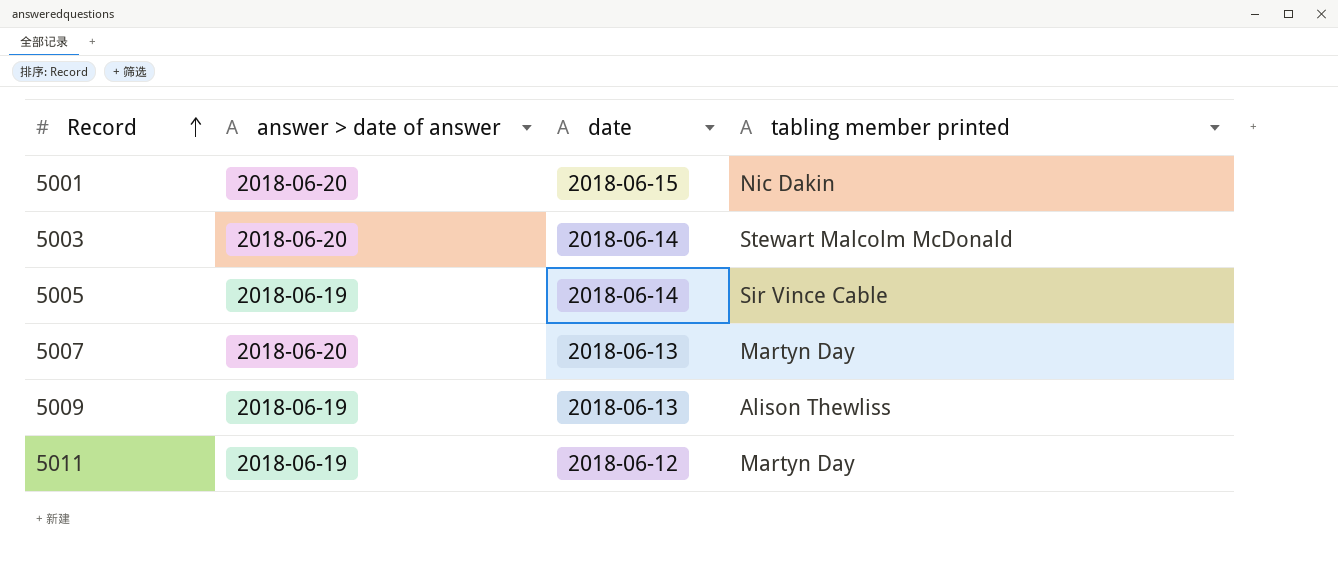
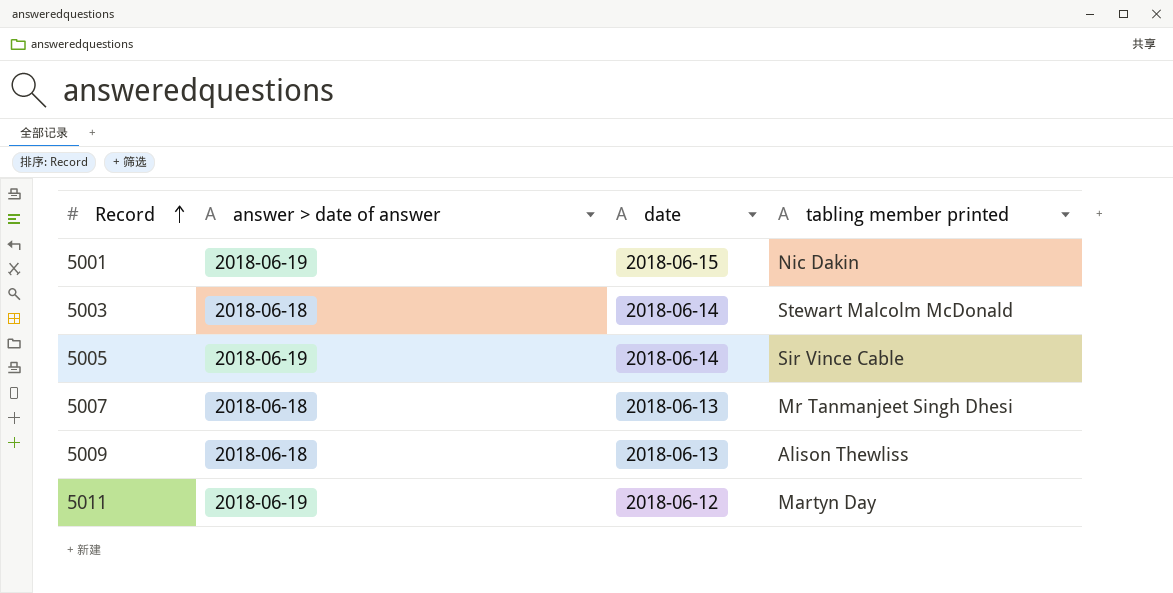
5001 | answer > date of answer: 2018-06-20 -> 2018-06-19
5003 | answer > date of answer: 2018-06-20 -> 2018-06-18
5007 | answer > date of answer: 2018-06-20 -> 2018-06-18
5007 | tabling member printed: Martyn Day -> Mr Tanmanjeet Singh Dhesi
5009 | answer > date of answer: 2018-06-19 -> 2018-06-18

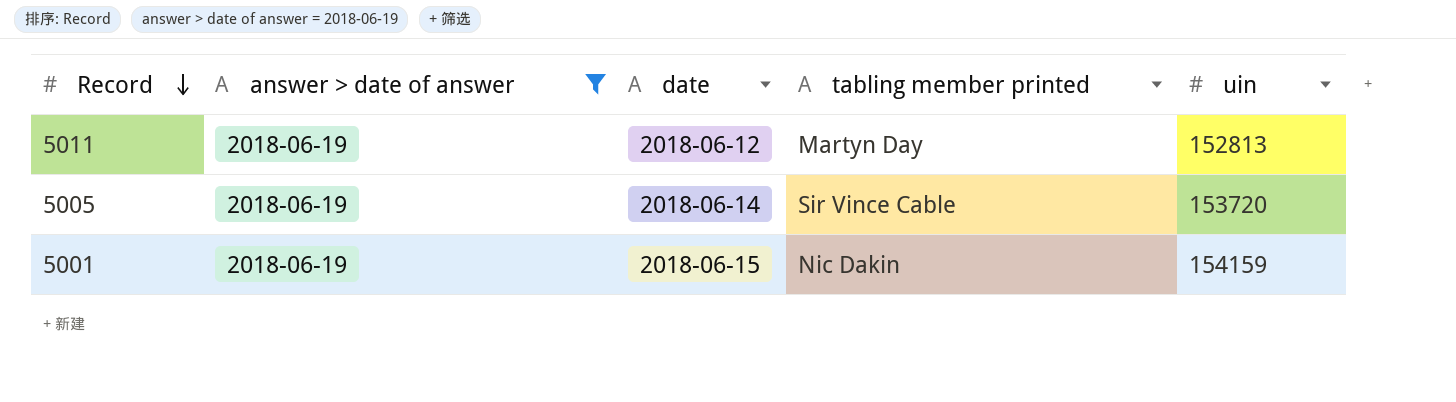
filter: none -> answer > date of answer = 2018-06-19
row order: Record ascending -> Record descending
column uin | position: none -> 5

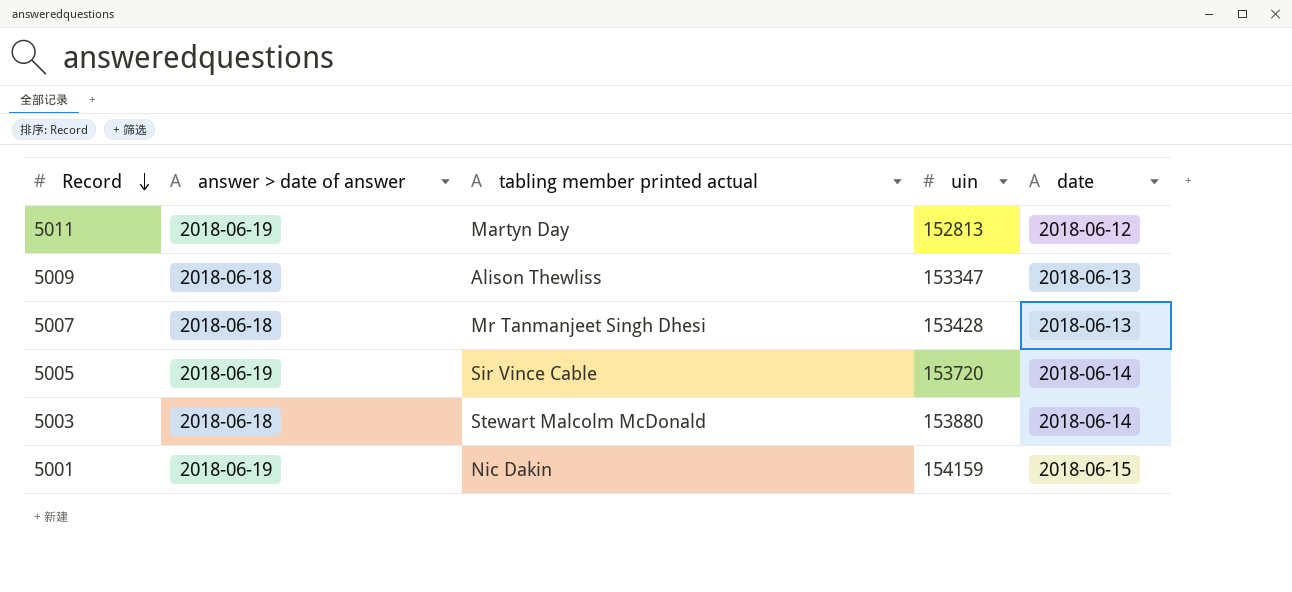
filter: answer > date of answer = 2018-06-19 -> none
column name: tabling member printed -> tabling member printed actual
column date | position: 3 -> 5

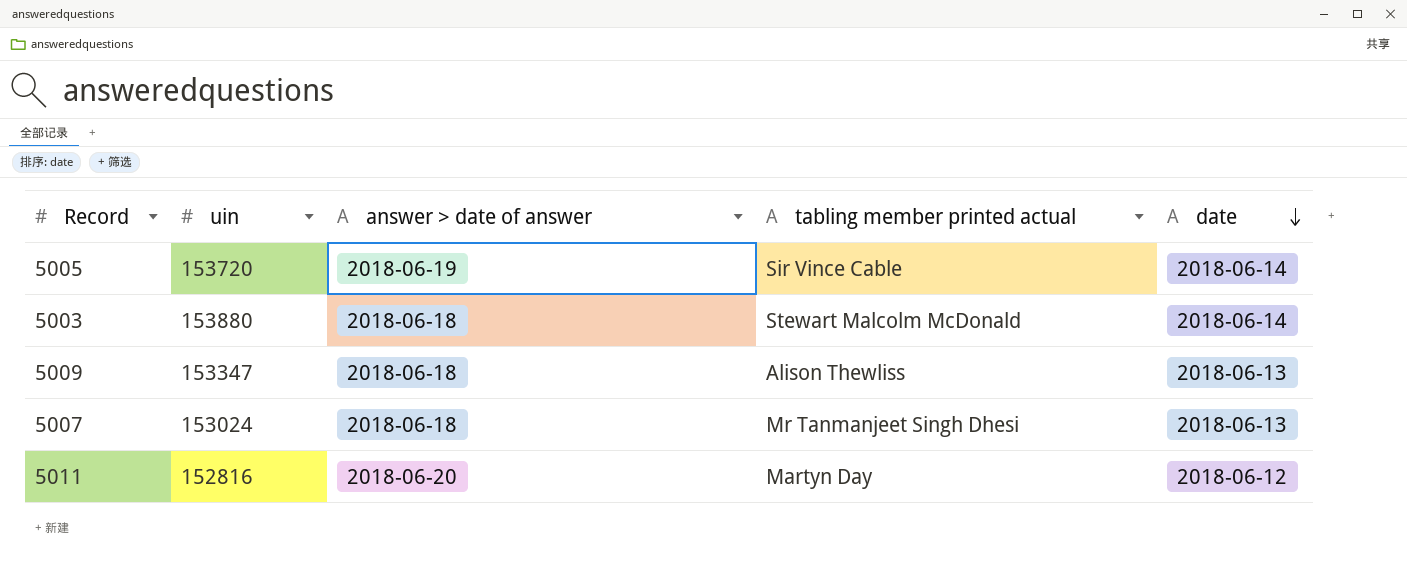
row order: Record descending -> date descending
column uin | position: 4 -> 2
row 5001: 2018-06-19 | Nic Dakin | 154159 | 2018-06-15 -> none
5007 | uin: 153428 -> 153024
5011 | uin: 152813 -> 152816
5011 | answer > date of answer: 2018-06-19 -> 2018-06-20

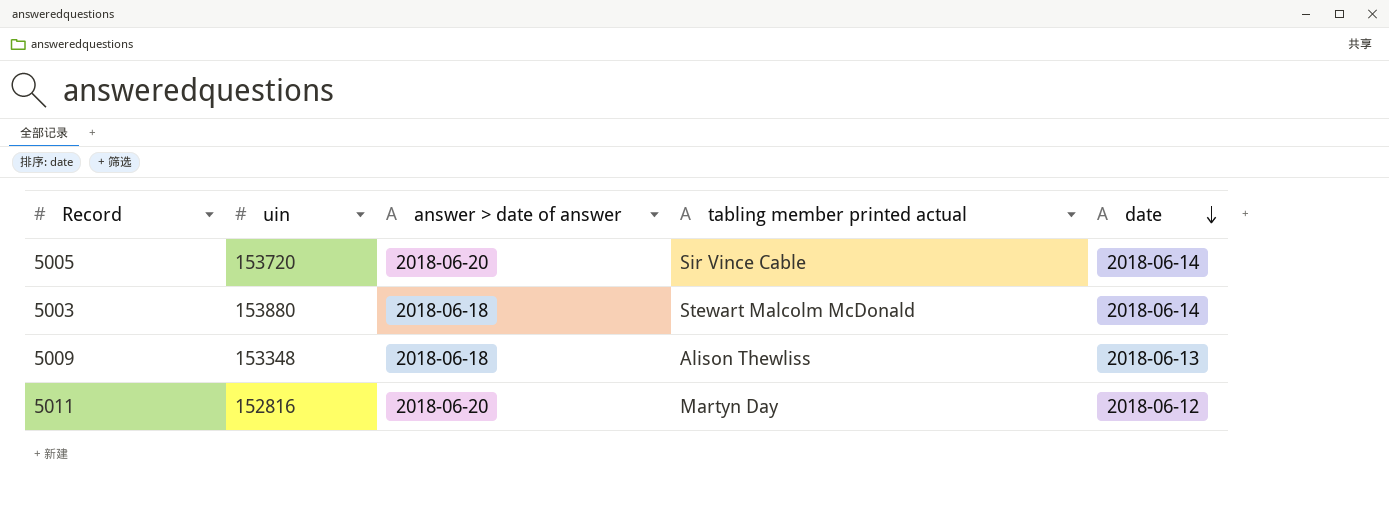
row 5007: 153024 | 2018-06-18 | Mr Tanmanjeet Singh Dhesi | 2018-06-13 -> none
5005 | answer > date of answer: 2018-06-19 -> 2018-06-20
5009 | uin: 153347 -> 153348

